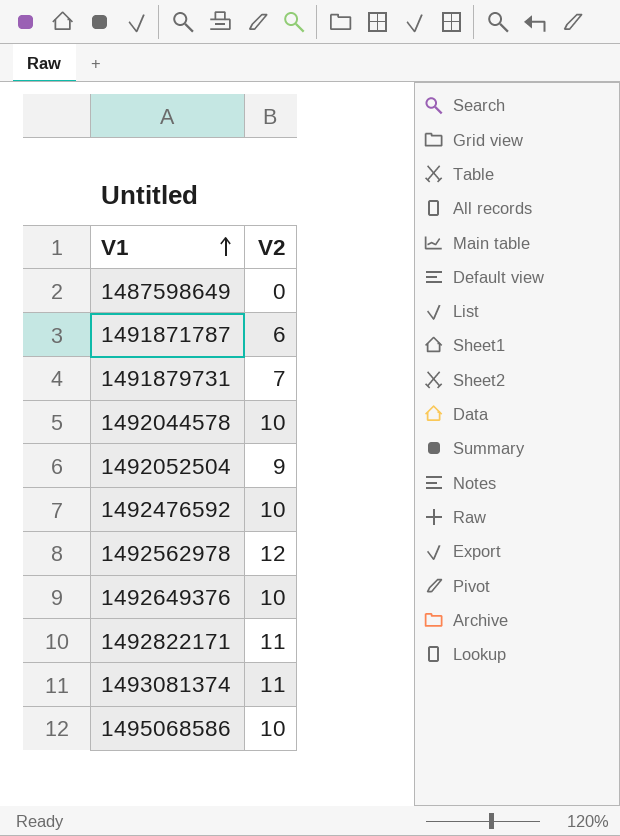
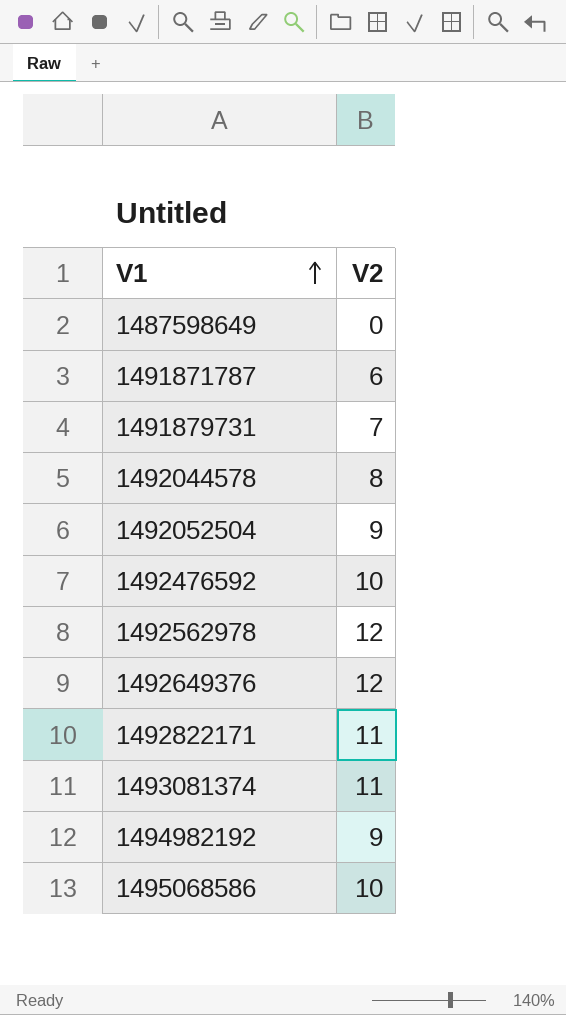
1492044578 | V2: 10 -> 8
1492649376 | V2: 10 -> 12
row 1494982192: none -> 9

